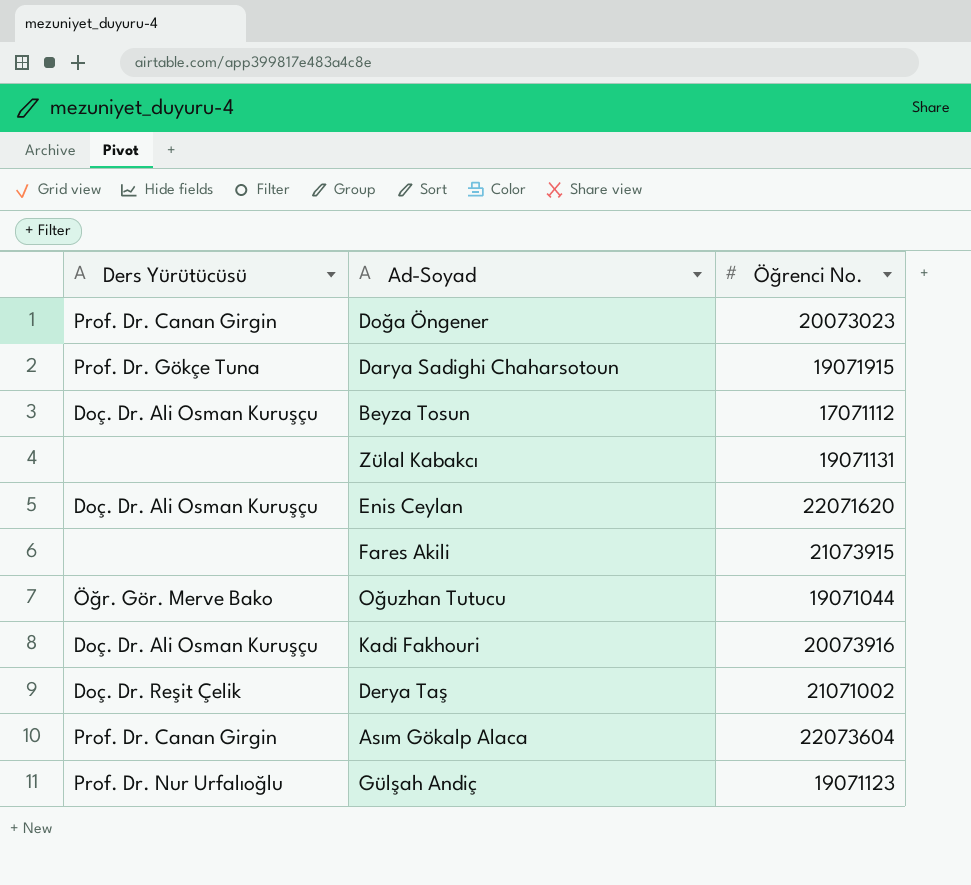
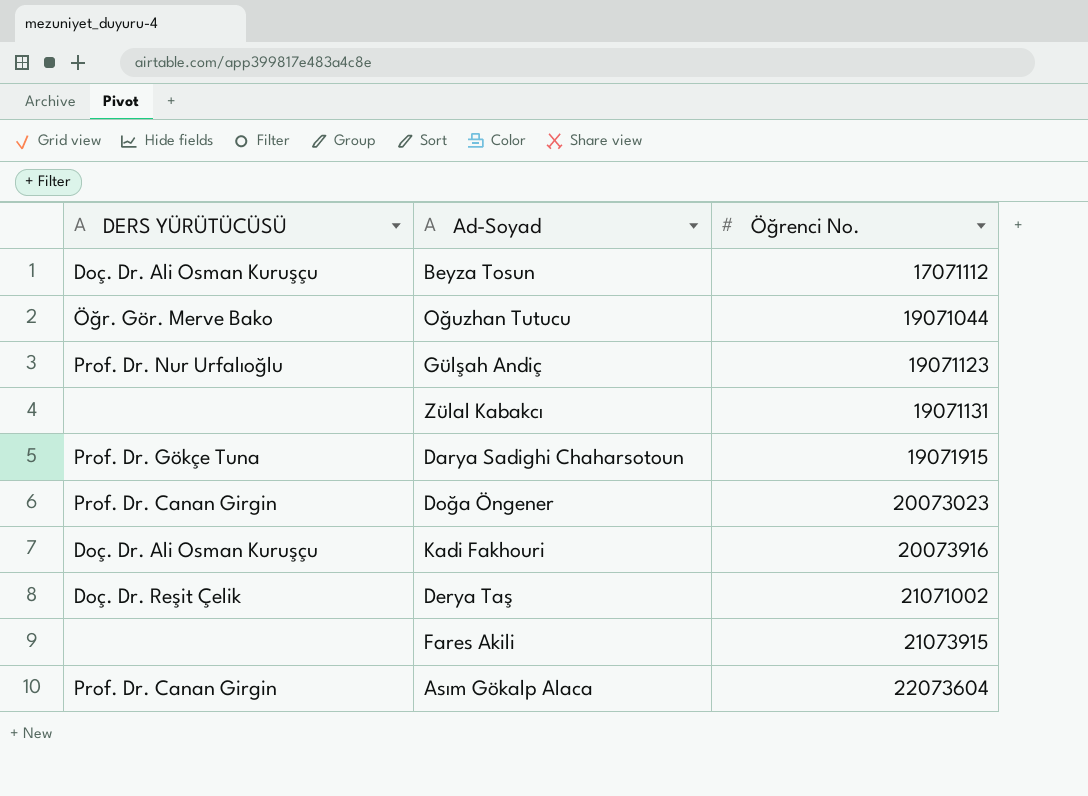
row order: none -> Öğrenci No. ascending
column name: Ders Yürütücüsü -> DERS YÜRÜTÜCÜSÜ
row Enis Ceylan: Doç. Dr. Ali Osman Kuruşçu | 22071620 -> none

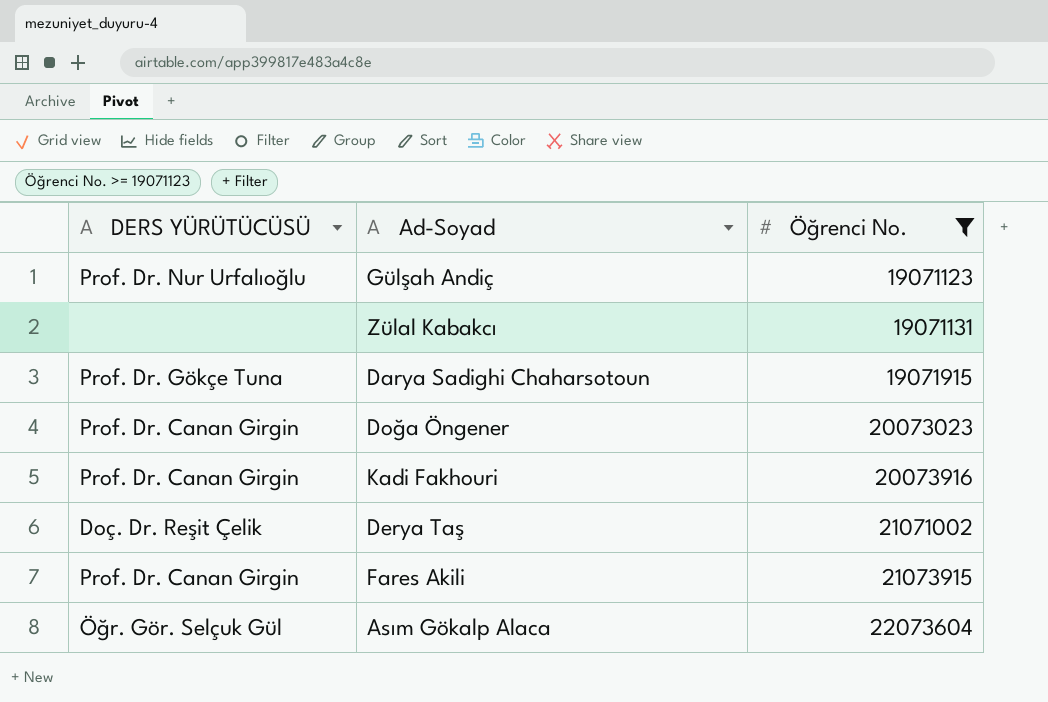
filter: none -> Öğrenci No. >= 19071123
Kadi Fakhouri | DERS YÜRÜTÜCÜSÜ: Doç. Dr. Ali Osman Kuruşçu -> Prof. Dr. Canan Girgin
Fares Akili | DERS YÜRÜTÜCÜSÜ: none -> Prof. Dr. Canan Girgin
Asım Gökalp Alaca | DERS YÜRÜTÜCÜSÜ: Prof. Dr. Canan Girgin -> Öğr. Gör. Selçuk Gül

